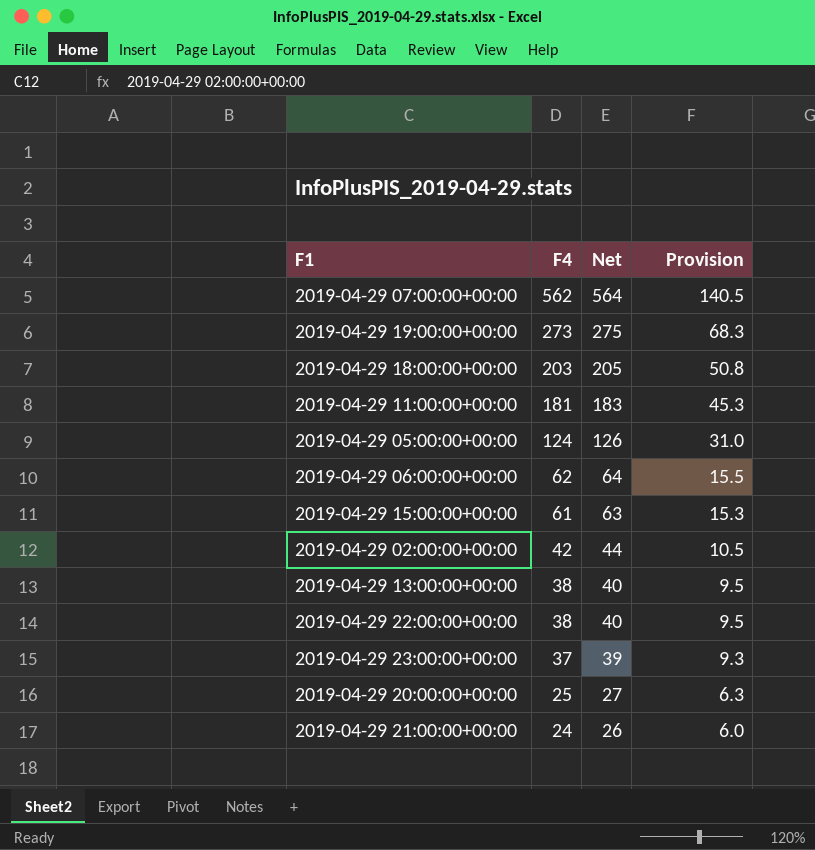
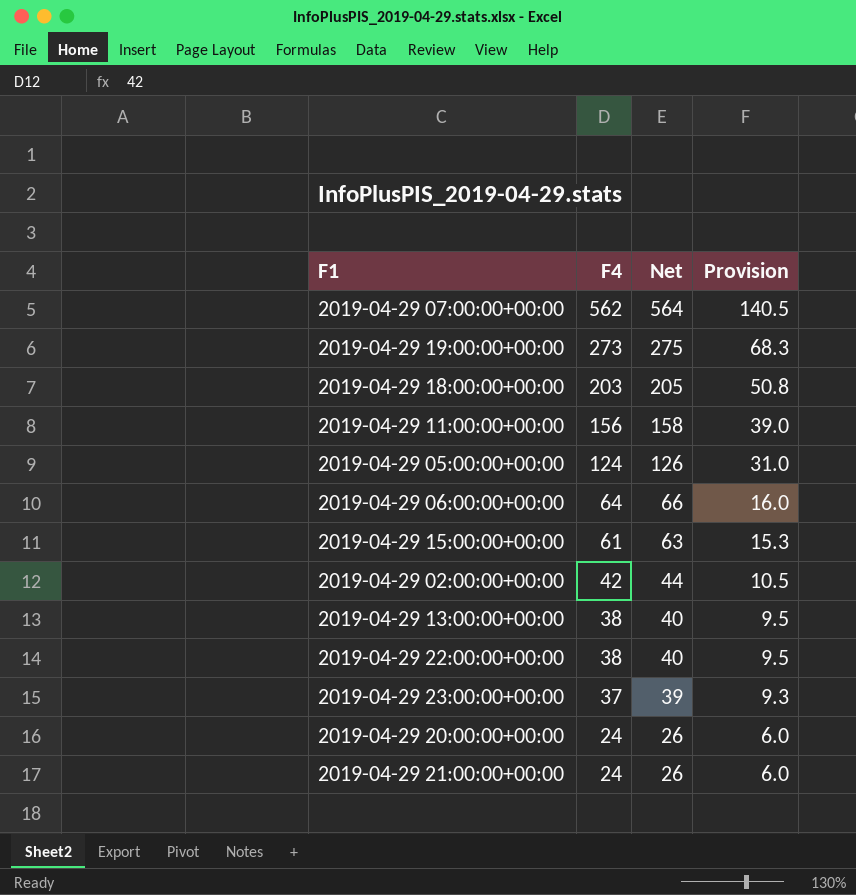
2019-04-29 11:00:00+00:00 | F4: 181 -> 156
2019-04-29 11:00:00+00:00 | Net: 183 -> 158
2019-04-29 11:00:00+00:00 | Provision: 45.3 -> 39.0
2019-04-29 06:00:00+00:00 | F4: 62 -> 64
2019-04-29 06:00:00+00:00 | Net: 64 -> 66
2019-04-29 06:00:00+00:00 | Provision: 15.5 -> 16.0
2019-04-29 20:00:00+00:00 | F4: 25 -> 24
2019-04-29 20:00:00+00:00 | Net: 27 -> 26
2019-04-29 20:00:00+00:00 | Provision: 6.3 -> 6.0

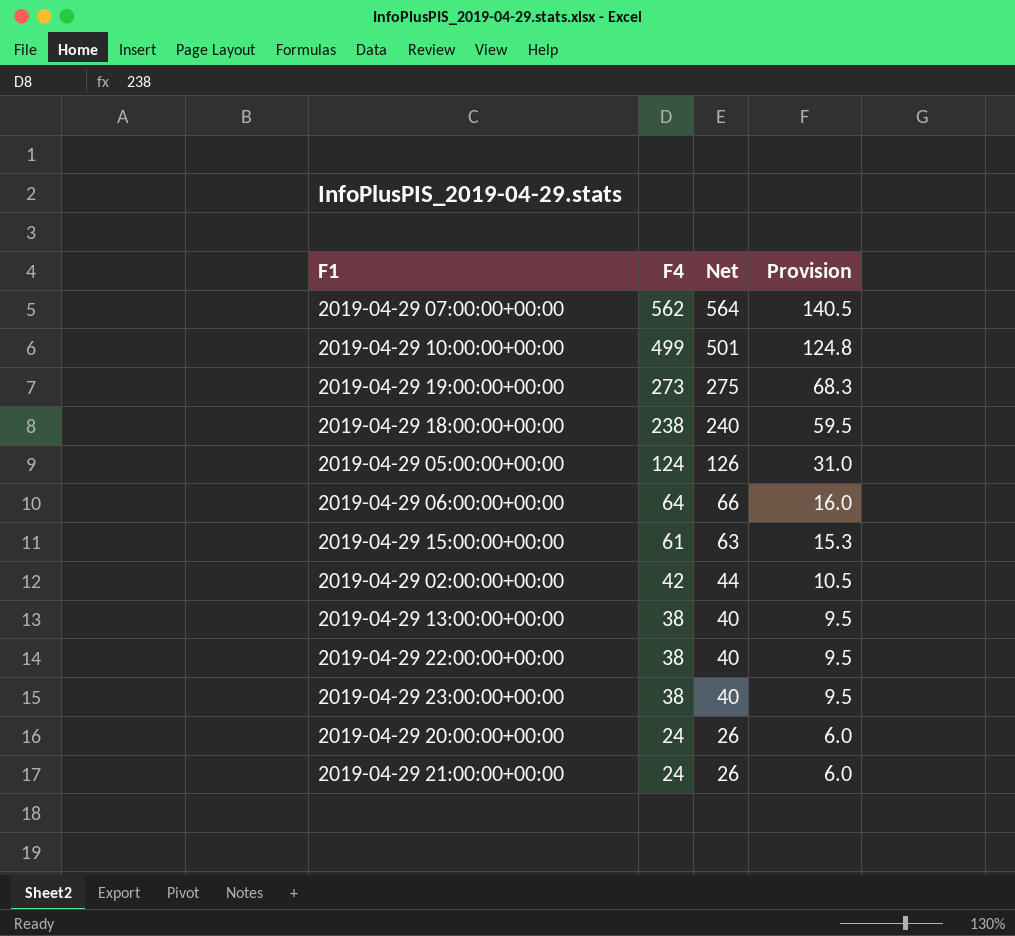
row 2019-04-29 11:00:00+00:00: 156 | 158 | 39.0 -> none
row 2019-04-29 10:00:00+00:00: none -> 499 | 501 | 124.8
2019-04-29 18:00:00+00:00 | F4: 203 -> 238
2019-04-29 18:00:00+00:00 | Net: 205 -> 240
2019-04-29 18:00:00+00:00 | Provision: 50.8 -> 59.5
2019-04-29 23:00:00+00:00 | F4: 37 -> 38
2019-04-29 23:00:00+00:00 | Net: 39 -> 40
2019-04-29 23:00:00+00:00 | Provision: 9.3 -> 9.5

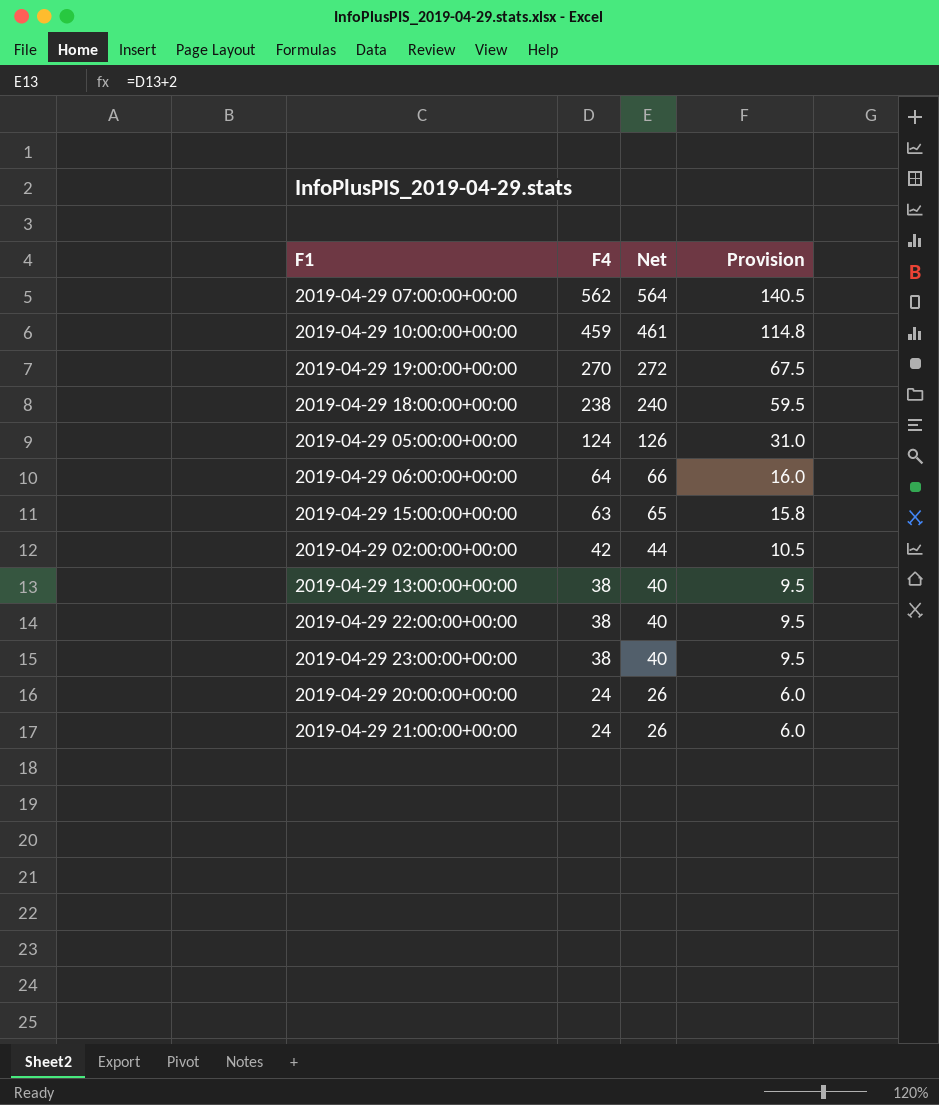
2019-04-29 10:00:00+00:00 | F4: 499 -> 459
2019-04-29 10:00:00+00:00 | Net: 501 -> 461
2019-04-29 10:00:00+00:00 | Provision: 124.8 -> 114.8
2019-04-29 19:00:00+00:00 | F4: 273 -> 270
2019-04-29 19:00:00+00:00 | Net: 275 -> 272
2019-04-29 19:00:00+00:00 | Provision: 68.3 -> 67.5
2019-04-29 15:00:00+00:00 | F4: 61 -> 63
2019-04-29 15:00:00+00:00 | Net: 63 -> 65
2019-04-29 15:00:00+00:00 | Provision: 15.3 -> 15.8

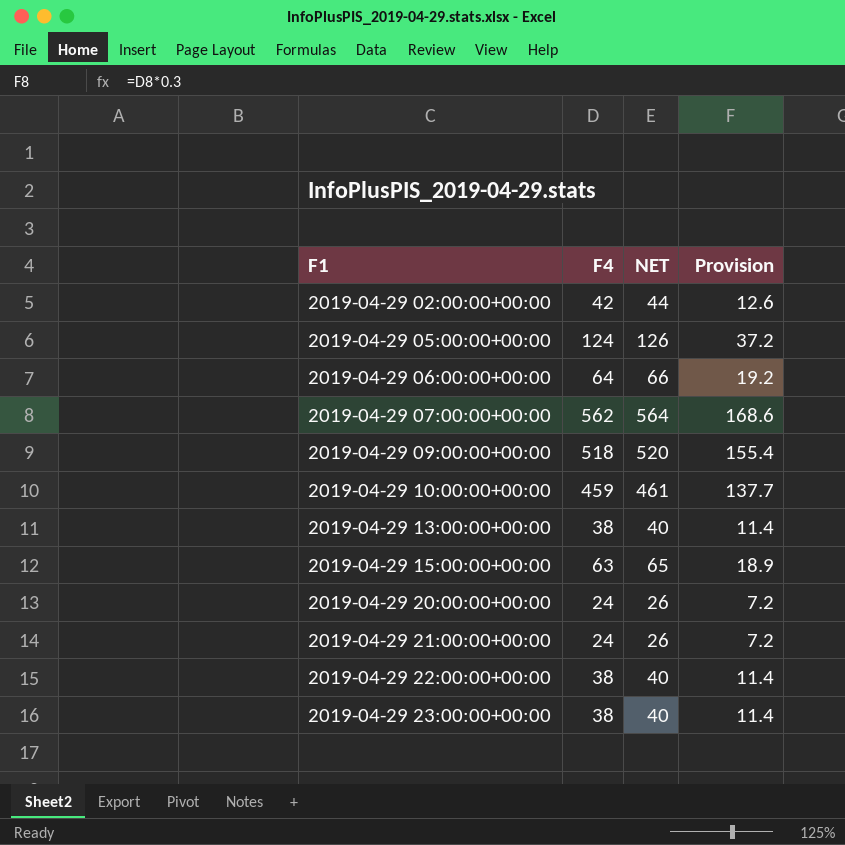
row order: F4 descending -> F1 ascending
column name: Net -> NET
column Provision | formula: [F4] * 0.25 -> [F4] * 0.3
row 2019-04-29 19:00:00+00:00: 270 | 272 | 67.5 -> none
row 2019-04-29 18:00:00+00:00: 238 | 240 | 59.5 -> none
row 2019-04-29 09:00:00+00:00: none -> 518 | 520 | 155.4

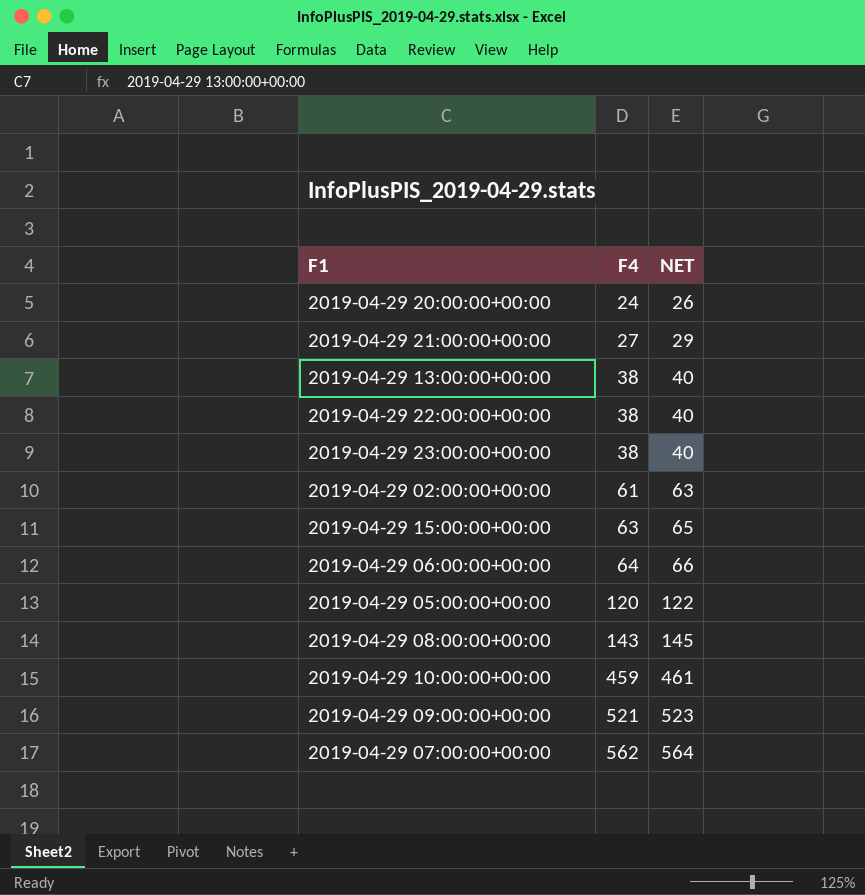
row order: F1 ascending -> F4 ascending
column Provision | formula: [F4] * 0.3 -> none
2019-04-29 21:00:00+00:00 | F4: 24 -> 27
2019-04-29 21:00:00+00:00 | NET: 26 -> 29
2019-04-29 02:00:00+00:00 | F4: 42 -> 61
2019-04-29 02:00:00+00:00 | NET: 44 -> 63
2019-04-29 05:00:00+00:00 | F4: 124 -> 120
2019-04-29 05:00:00+00:00 | NET: 126 -> 122
row 2019-04-29 08:00:00+00:00: none -> 143 | 145
2019-04-29 09:00:00+00:00 | F4: 518 -> 521
2019-04-29 09:00:00+00:00 | NET: 520 -> 523

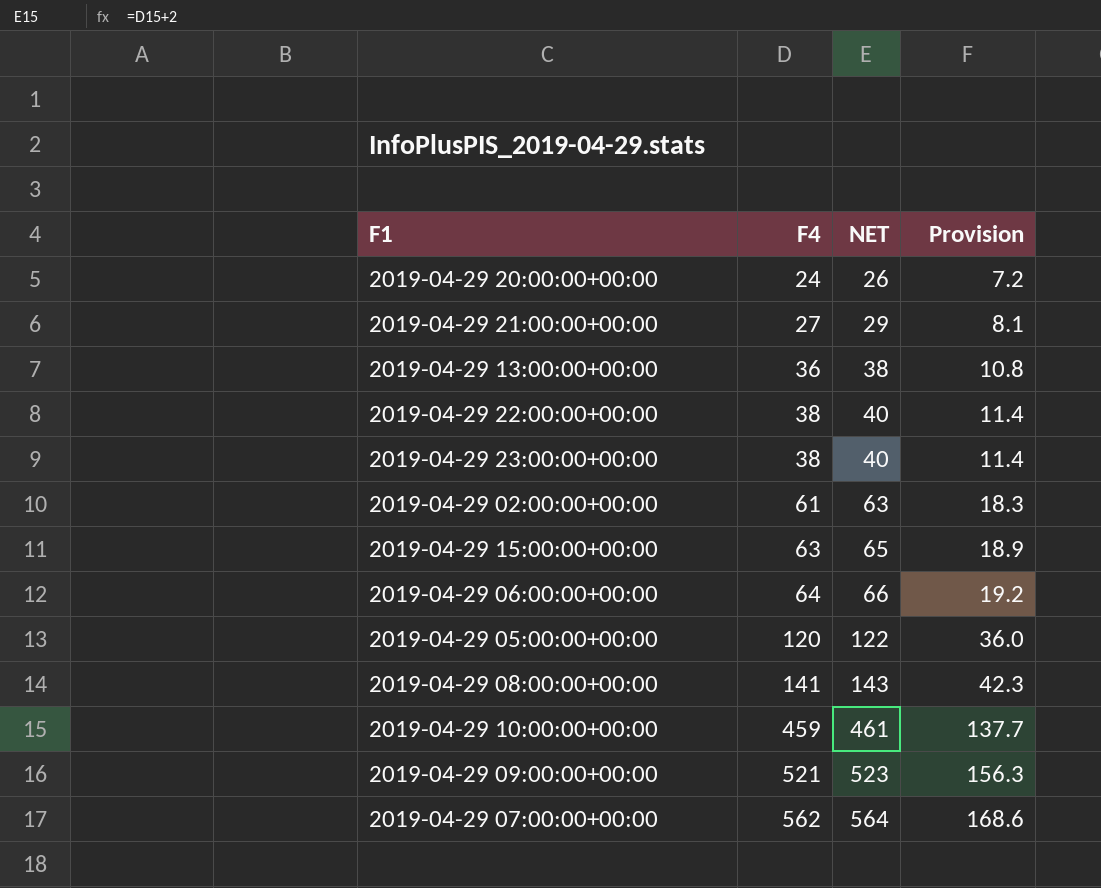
column Provision | formula: none -> [F4] * 0.3
2019-04-29 13:00:00+00:00 | F4: 38 -> 36
2019-04-29 13:00:00+00:00 | NET: 40 -> 38
2019-04-29 08:00:00+00:00 | F4: 143 -> 141
2019-04-29 08:00:00+00:00 | NET: 145 -> 143

